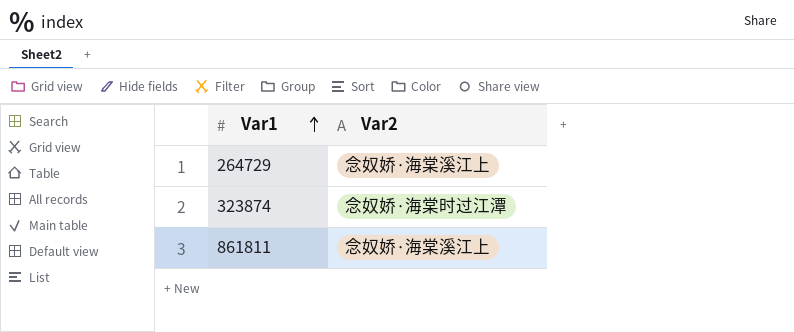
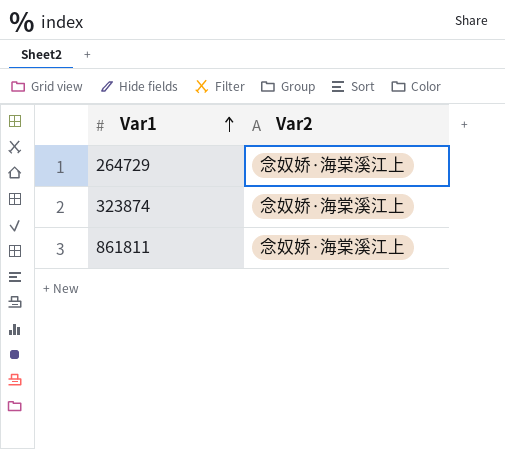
323874 | Var2: 念奴娇·海棠时过江潭 -> 念奴娇·海棠溪江上

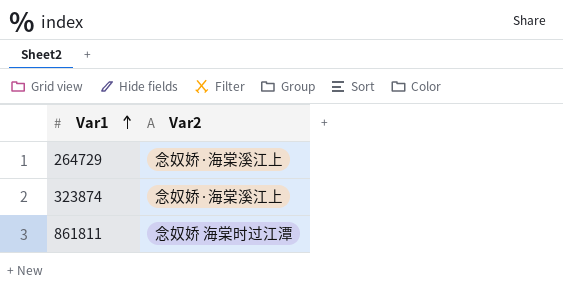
861811 | Var2: 念奴娇·海棠溪江上 -> 念奴娇 海棠时过江潭

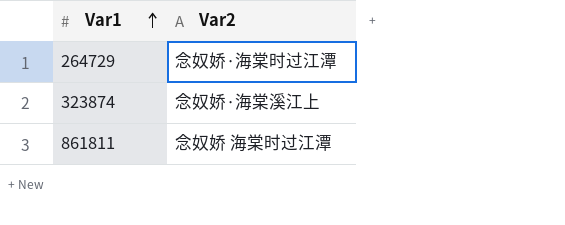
264729 | Var2: 念奴娇·海棠溪江上 -> 念奴娇·海棠时过江潭

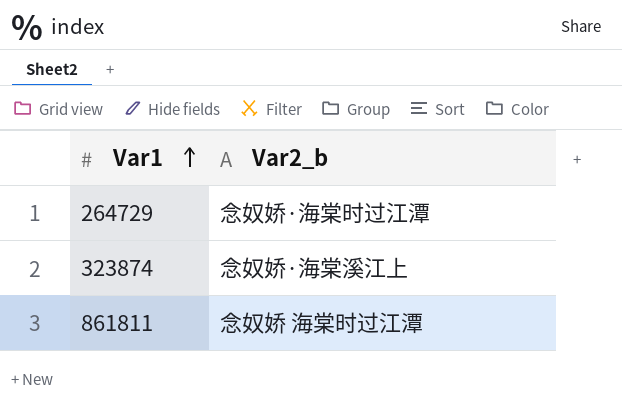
column name: Var2 -> Var2_b

